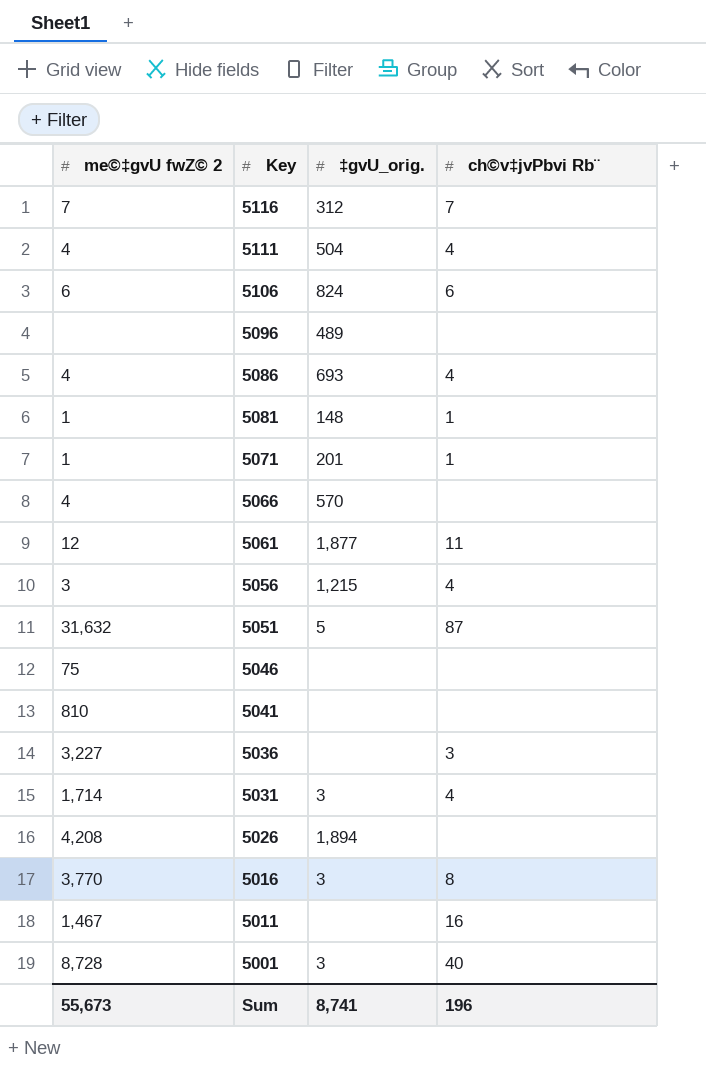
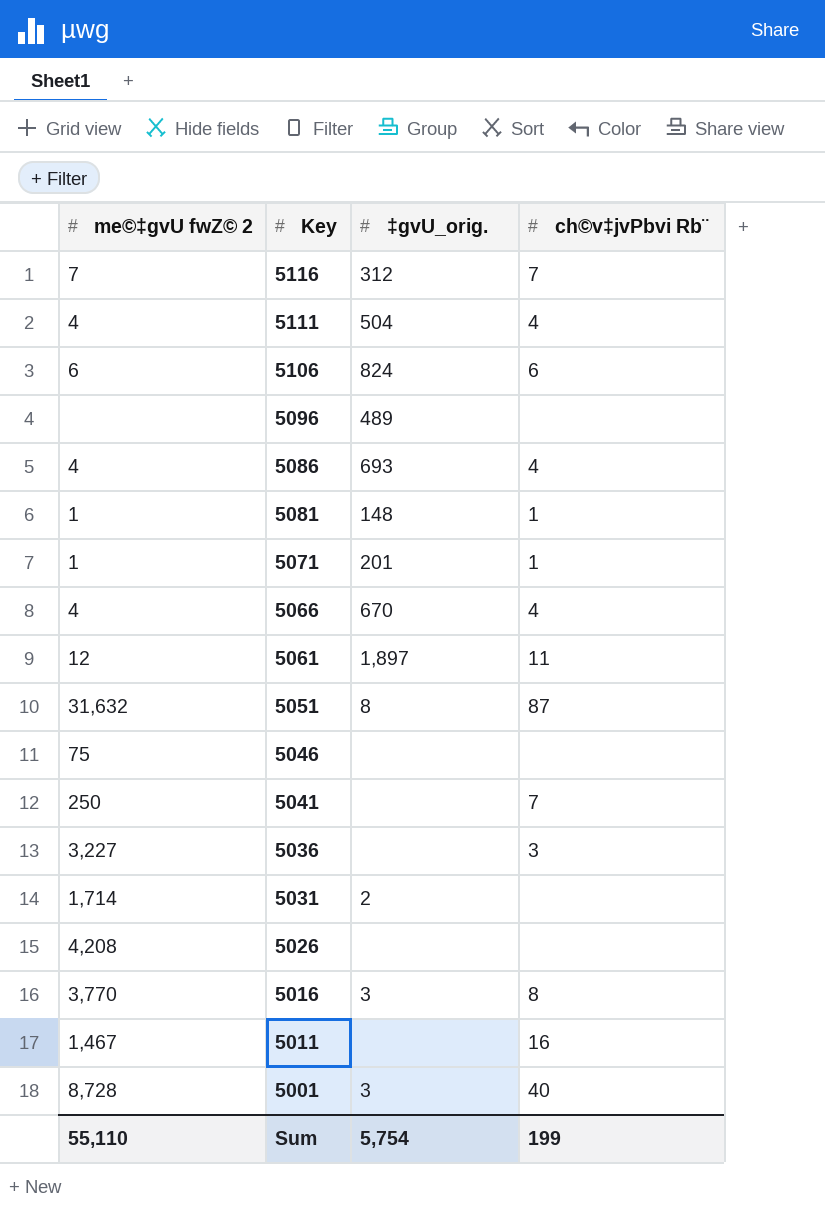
row 5056: 3 | 1,215 | 4 -> none
5066 | ‡gvU_orig.: 570 -> 670
5066 | ch©v‡jvPbvi Rb¨: none -> 4
5061 | ‡gvU_orig.: 1,877 -> 1,897
5051 | ‡gvU_orig.: 5 -> 8
5041 | me©‡gvU fwZ© 2: 810 -> 250
5041 | ch©v‡jvPbvi Rb¨: none -> 7
5031 | ‡gvU_orig.: 3 -> 2
5031 | ch©v‡jvPbvi Rb¨: 4 -> none
5026 | ‡gvU_orig.: 1,894 -> none
Sum | me©‡gvU fwZ© 2: 55,673 -> 55,110
Sum | ‡gvU_orig.: 8,741 -> 5,754
Sum | ch©v‡jvPbvi Rb¨: 196 -> 199

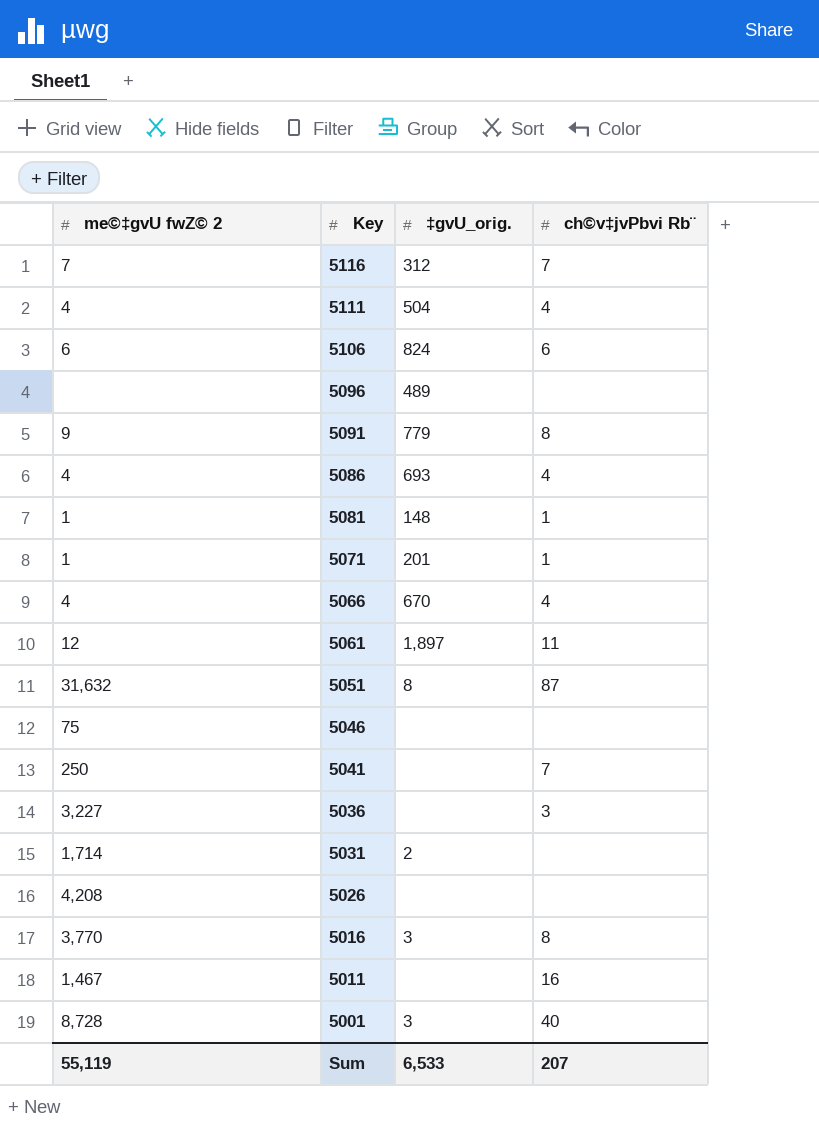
row 5091: none -> 9 | 779 | 8
Sum | me©‡gvU fwZ© 2: 55,110 -> 55,119
Sum | ‡gvU_orig.: 5,754 -> 6,533
Sum | ch©v‡jvPbvi Rb¨: 199 -> 207

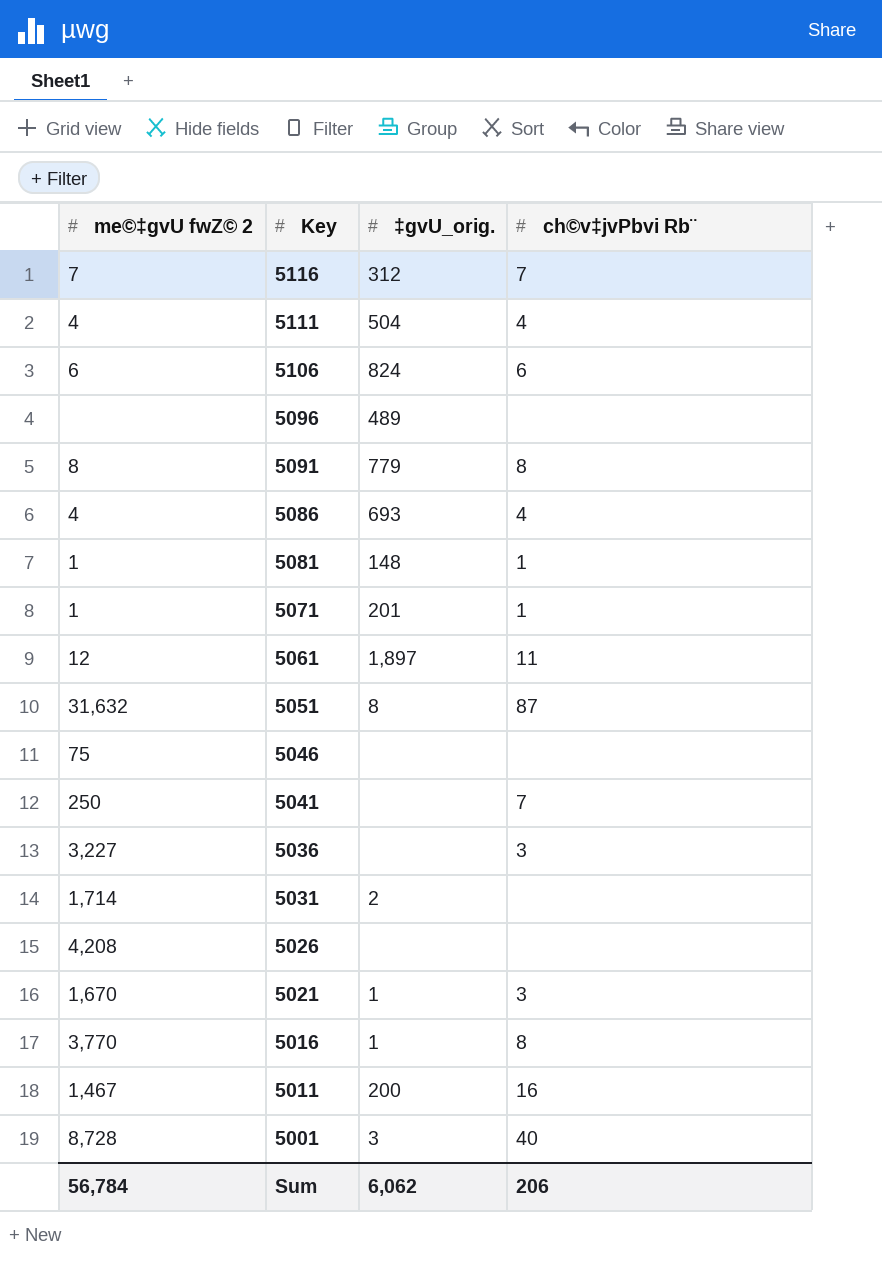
row 5066: 4 | 670 | 4 -> none
5091 | me©‡gvU fwZ© 2: 9 -> 8
row 5021: none -> 1,670 | 1 | 3
5016 | ‡gvU_orig.: 3 -> 1
5011 | ‡gvU_orig.: none -> 200
Sum | me©‡gvU fwZ© 2: 55,119 -> 56,784
Sum | ‡gvU_orig.: 6,533 -> 6,062
Sum | ch©v‡jvPbvi Rb¨: 207 -> 206

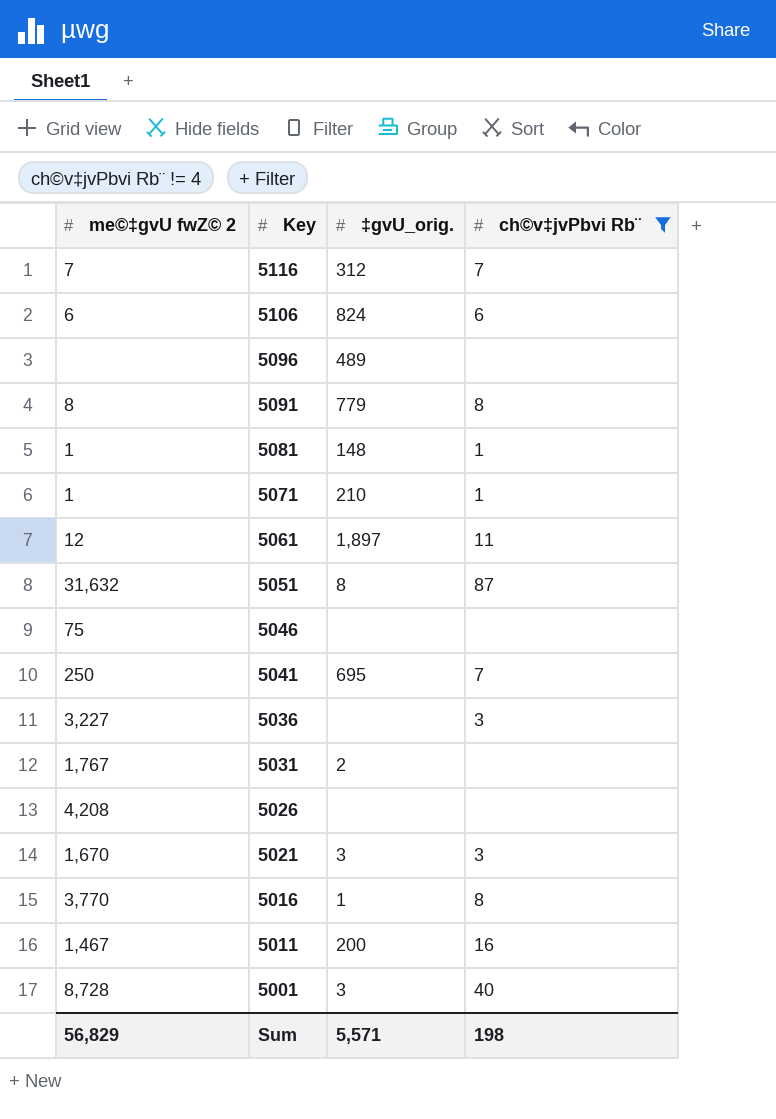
filter: none -> ch©v‡jvPbvi Rb¨ != 4
5071 | ‡gvU_orig.: 201 -> 210
5041 | ‡gvU_orig.: none -> 695
5031 | me©‡gvU fwZ© 2: 1,714 -> 1,767
5021 | ‡gvU_orig.: 1 -> 3
Sum | me©‡gvU fwZ© 2: 56,784 -> 56,829
Sum | ‡gvU_orig.: 6,062 -> 5,571
Sum | ch©v‡jvPbvi Rb¨: 206 -> 198

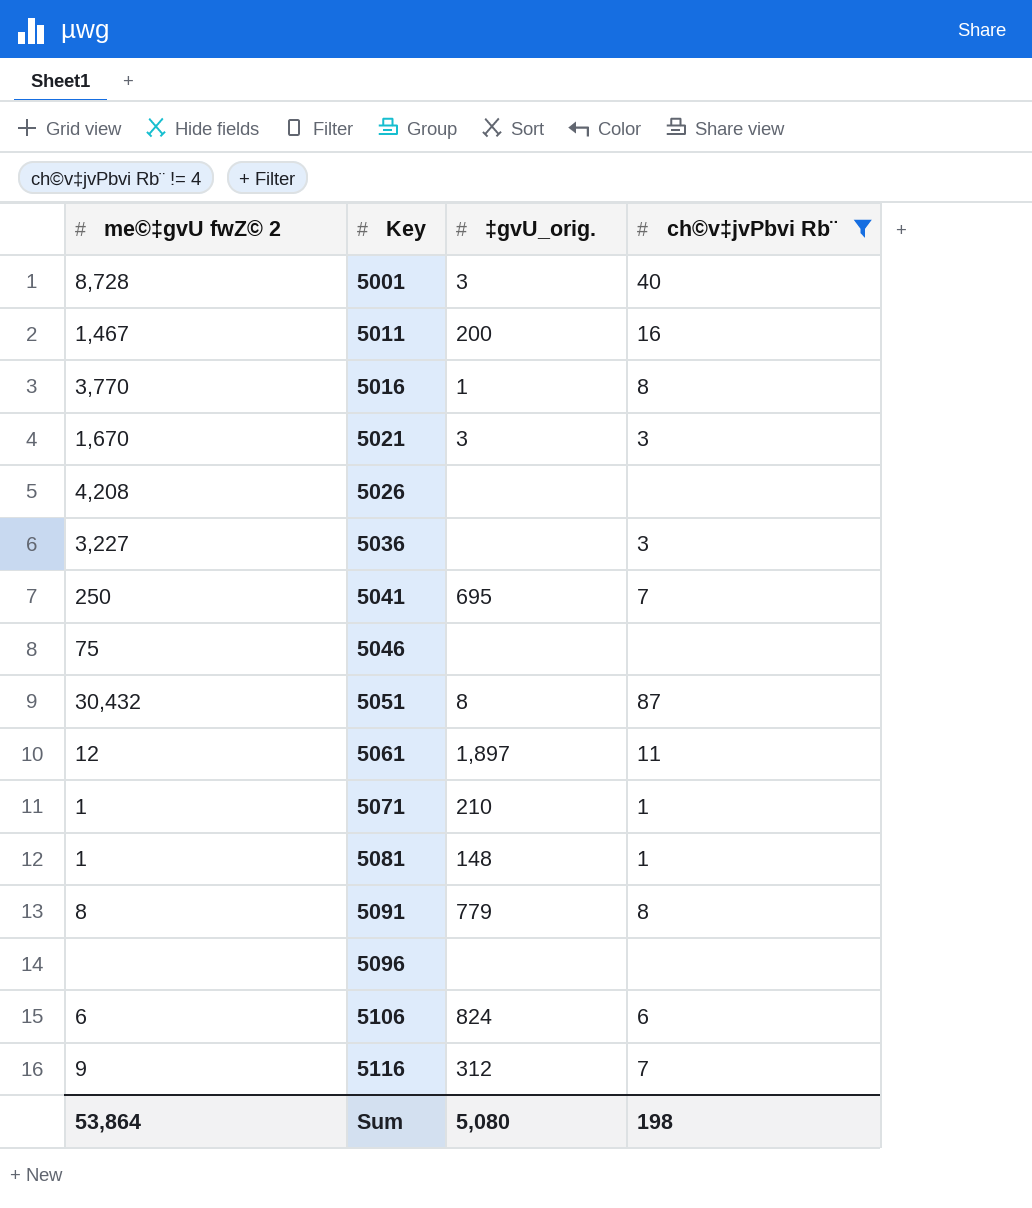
row order: Key descending -> Key ascending
row 5031: 1,767 | 2 | none -> none
5051 | me©‡gvU fwZ© 2: 31,632 -> 30,432
5096 | ‡gvU_orig.: 489 -> none
5116 | me©‡gvU fwZ© 2: 7 -> 9
Sum | me©‡gvU fwZ© 2: 56,829 -> 53,864
Sum | ‡gvU_orig.: 5,571 -> 5,080

